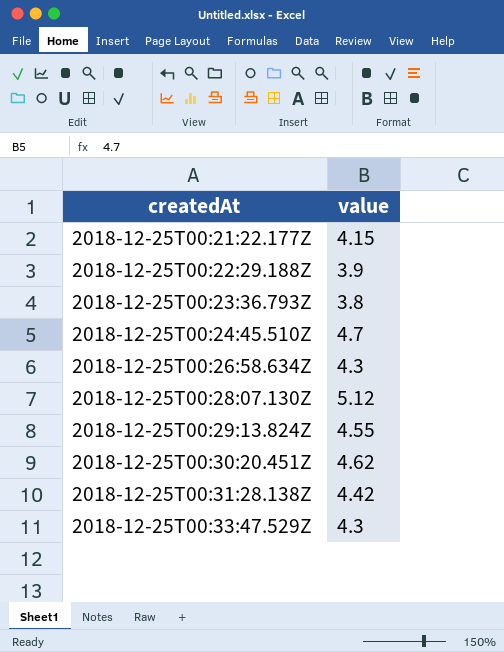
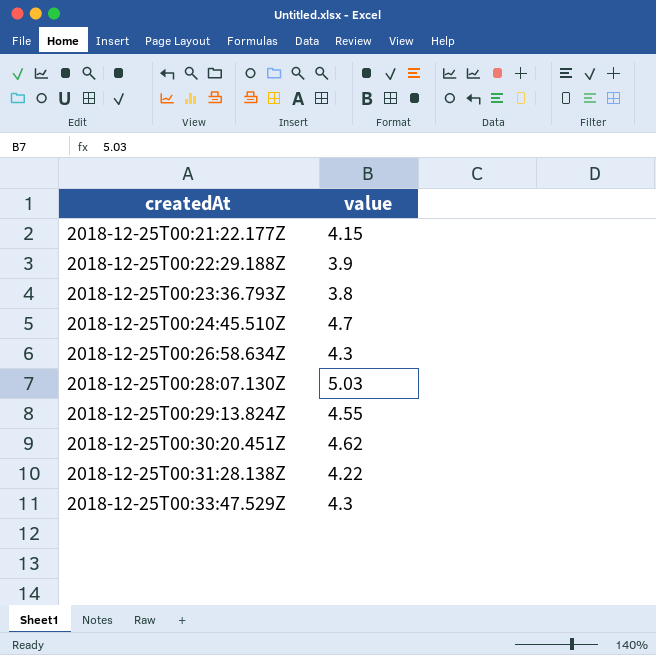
2018-12-25T00:28:07.130Z | value: 5.12 -> 5.03
2018-12-25T00:31:28.138Z | value: 4.42 -> 4.22

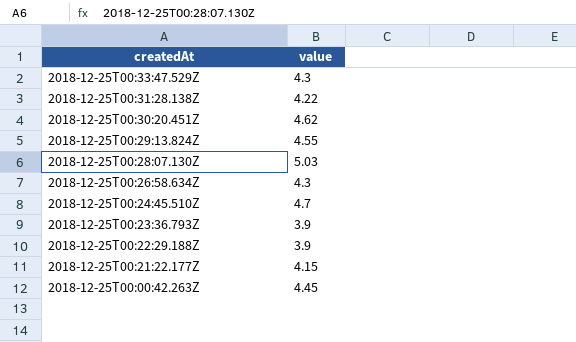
row order: createdAt ascending -> createdAt descending
2018-12-25T00:23:36.793Z | value: 3.8 -> 3.9
row 2018-12-25T00:00:42.263Z: none -> 4.45

